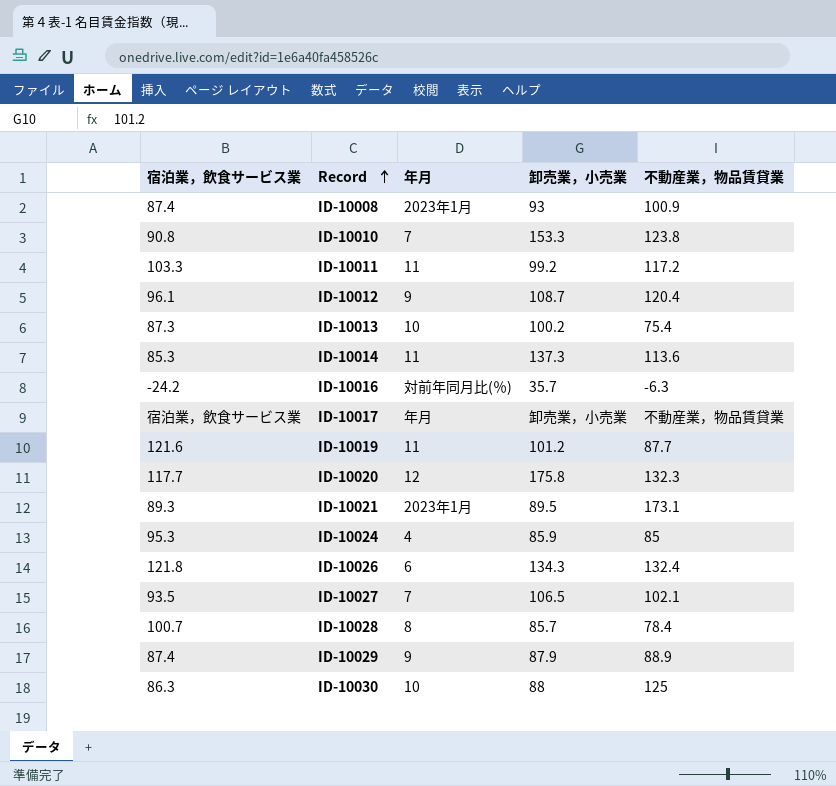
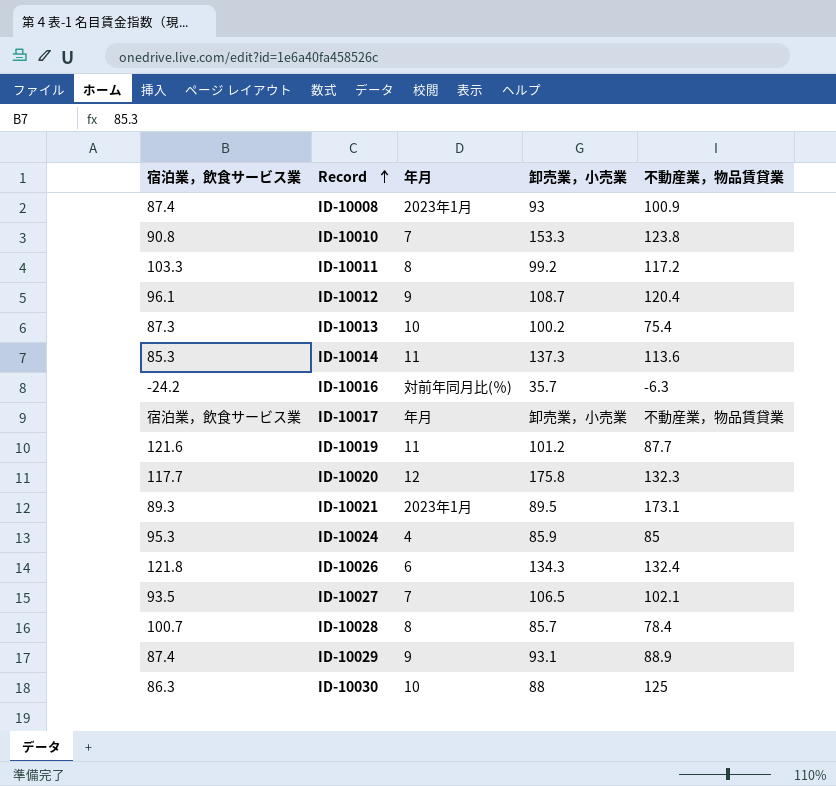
ID-10011 | 年月: 11 -> 8
ID-10029 | 卸売業，小売業: 87.9 -> 93.1

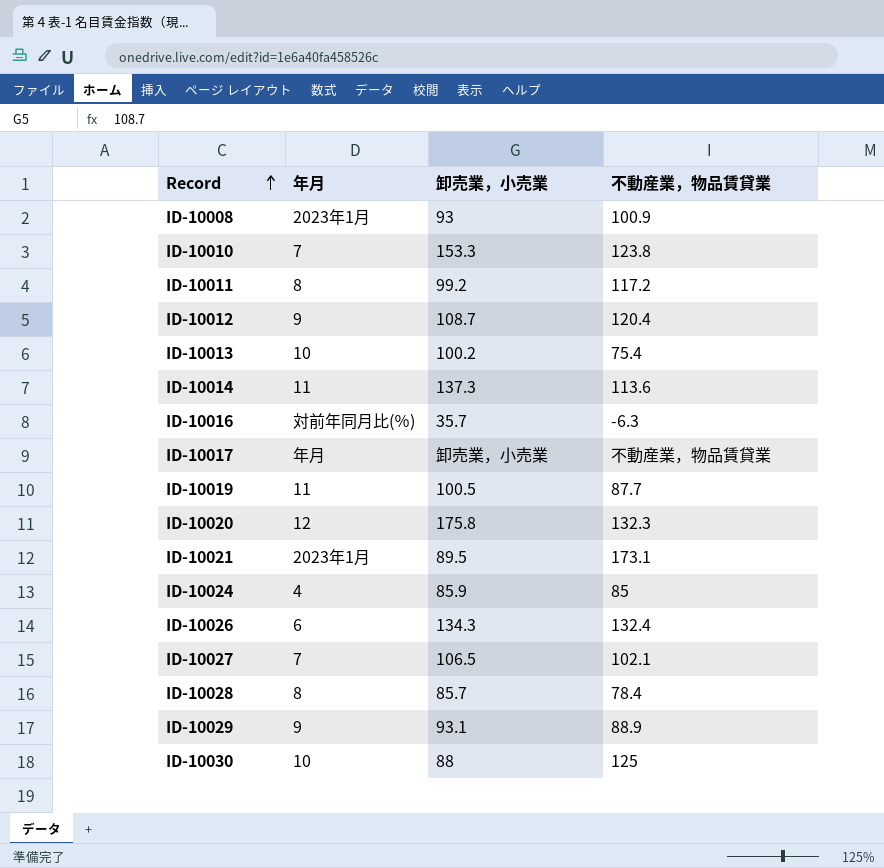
column 宿泊業，飲食サービス業 | position: 1 -> none
ID-10019 | 卸売業，小売業: 101.2 -> 100.5

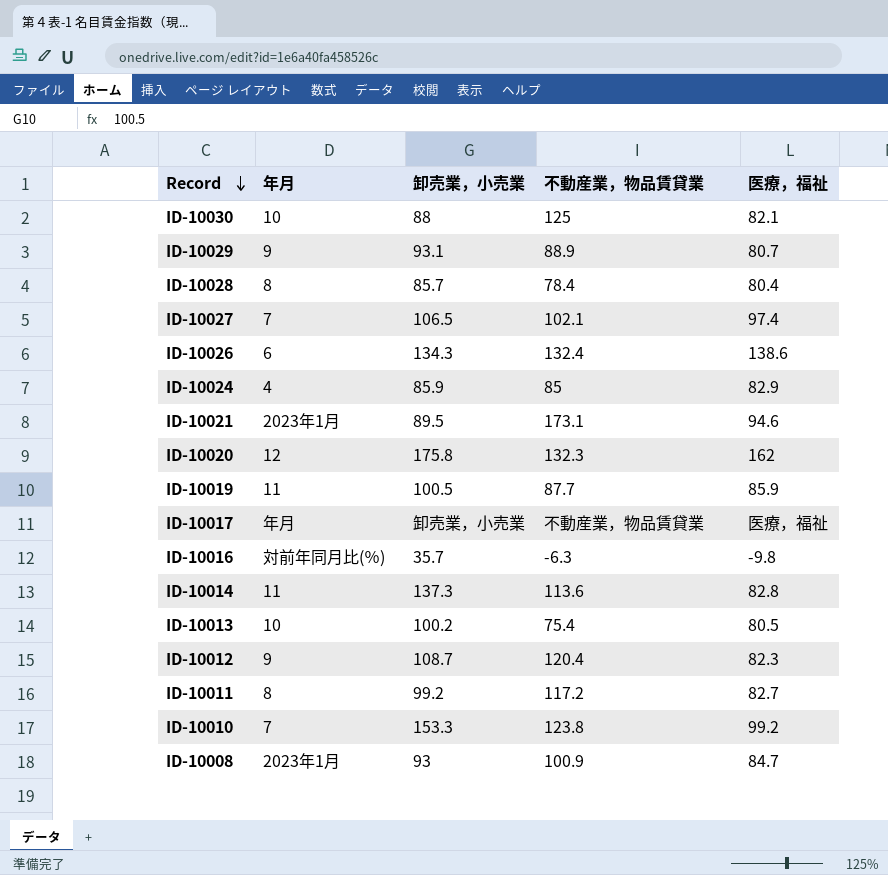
row order: Record ascending -> Record descending
column 医療，福祉 | position: none -> 5

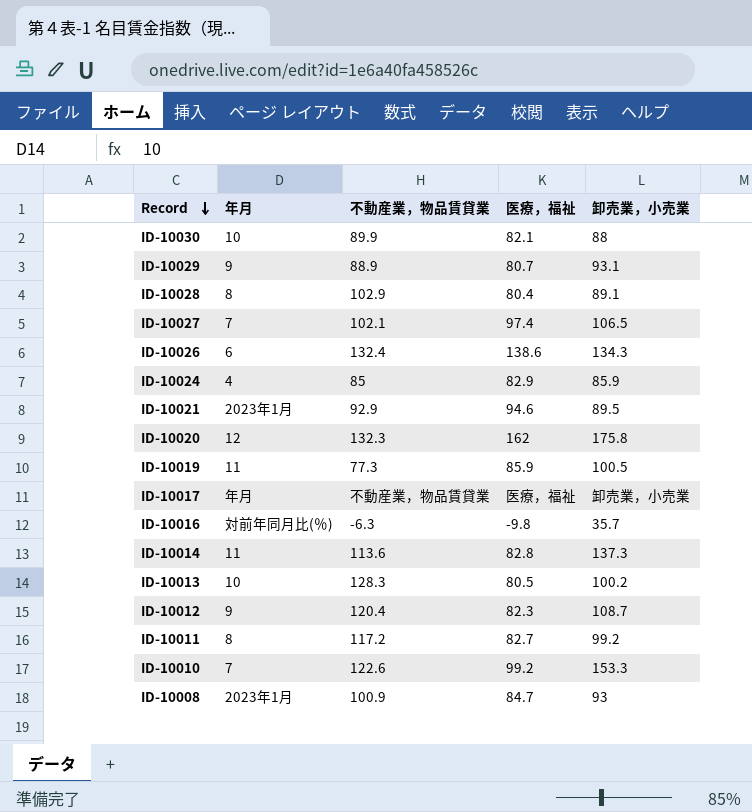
column 卸売業，小売業 | position: 3 -> 5
ID-10030 | 不動産業，物品賃貸業: 125 -> 89.9
ID-10028 | 不動産業，物品賃貸業: 78.4 -> 102.9
ID-10028 | 卸売業，小売業: 85.7 -> 89.1
ID-10021 | 不動産業，物品賃貸業: 173.1 -> 92.9
ID-10019 | 不動産業，物品賃貸業: 87.7 -> 77.3
ID-10013 | 不動産業，物品賃貸業: 75.4 -> 128.3
ID-10010 | 不動産業，物品賃貸業: 123.8 -> 122.6

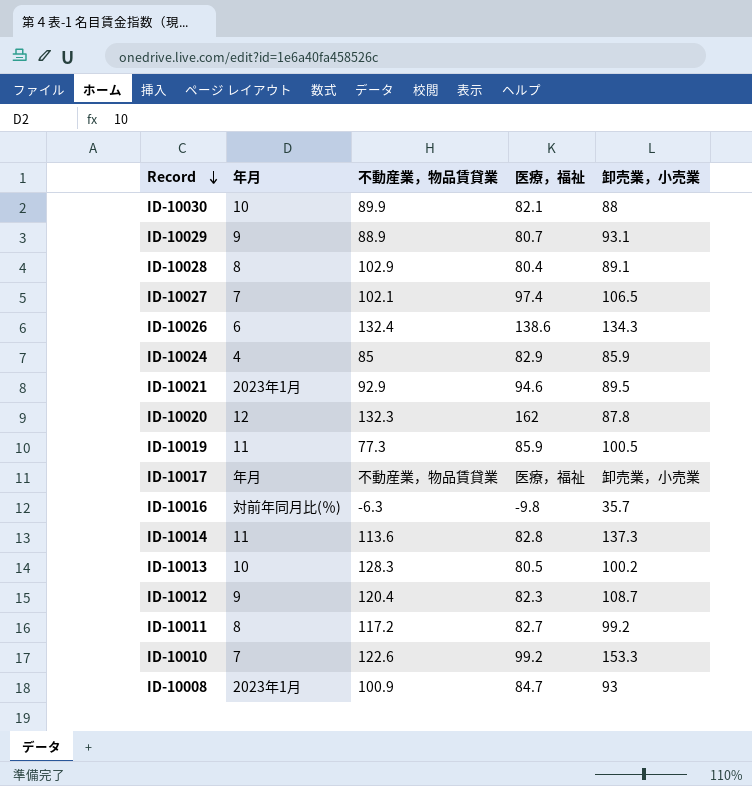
ID-10020 | 卸売業，小売業: 175.8 -> 87.8

